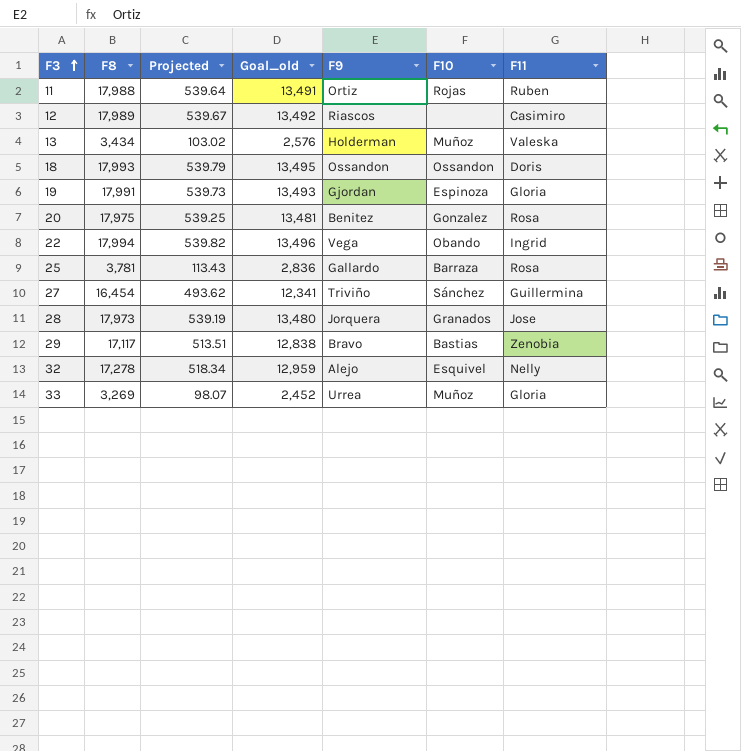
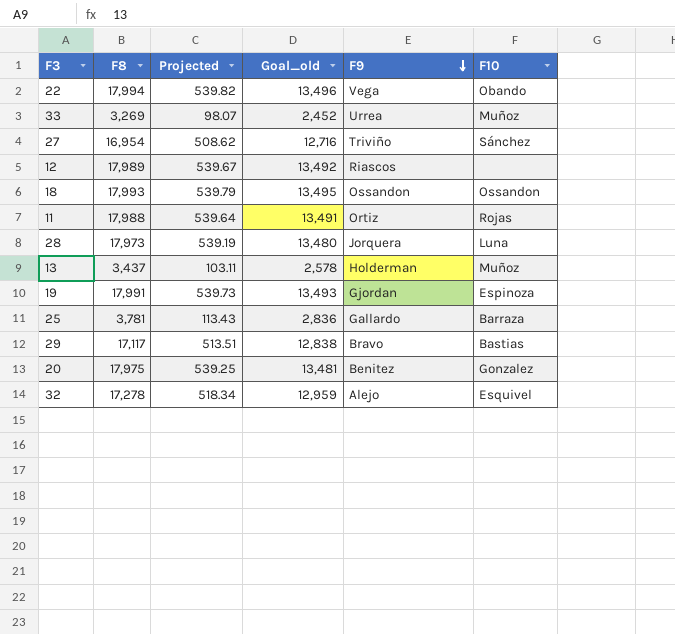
row order: F3 ascending -> F9 descending
column F11 | position: 7 -> none
27 | F8: 16,454 -> 16,954
27 | Projected: 493.62 -> 508.62
27 | Goal_old: 12,341 -> 12,716
28 | F10: Granados -> Luna
13 | F8: 3,434 -> 3,437
13 | Projected: 103.02 -> 103.11
13 | Goal_old: 2,576 -> 2,578

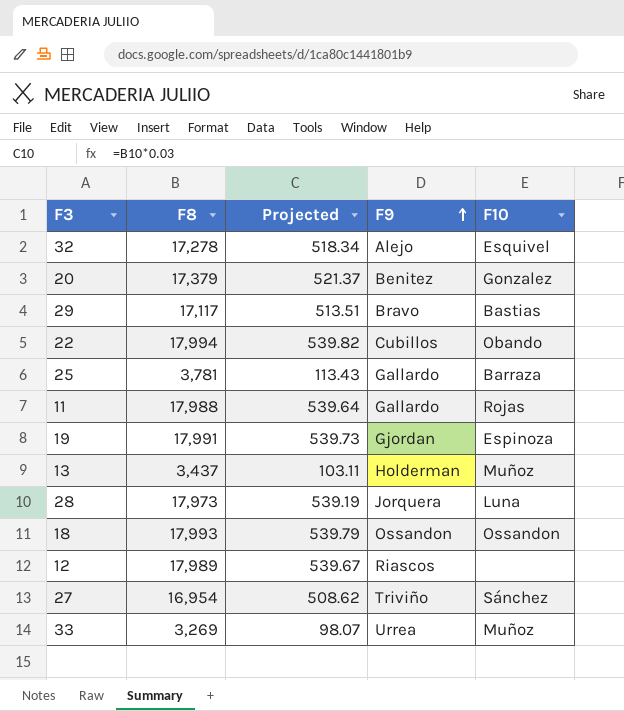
row order: F9 descending -> F9 ascending
column Goal_old | formula: [F8] * 0.75 -> none
20 | F8: 17,975 -> 17,379
20 | Projected: 539.25 -> 521.37
22 | F9: Vega -> Cubillos
11 | F9: Ortiz -> Gallardo

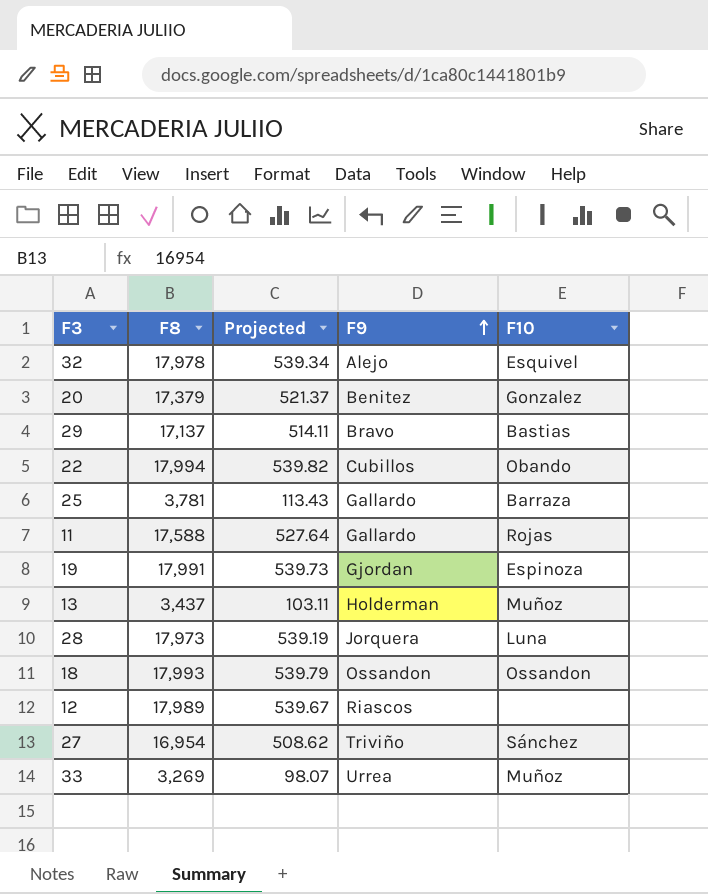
32 | F8: 17,278 -> 17,978
32 | Projected: 518.34 -> 539.34
29 | F8: 17,117 -> 17,137
29 | Projected: 513.51 -> 514.11
11 | F8: 17,988 -> 17,588
11 | Projected: 539.64 -> 527.64

